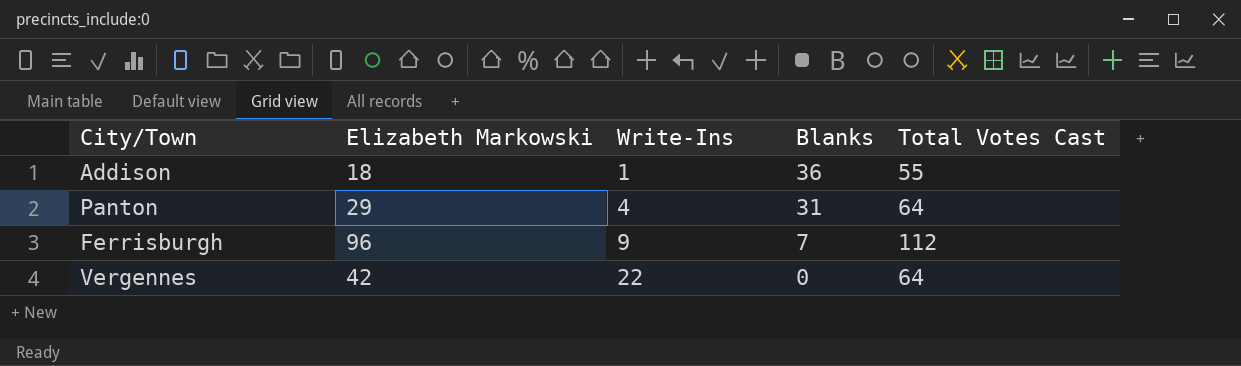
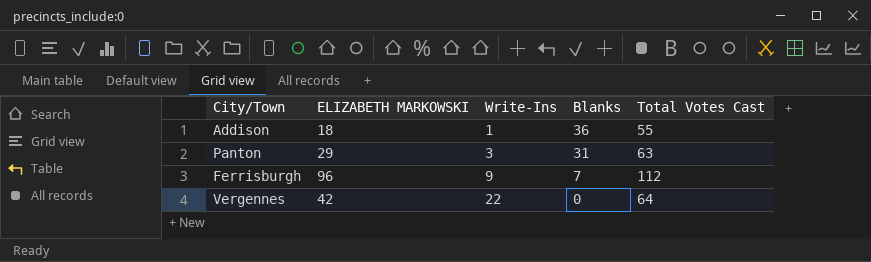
column name: Elizabeth Markowski -> ELIZABETH MARKOWSKI
Panton | Write-Ins: 4 -> 3
Panton | Total Votes Cast: 64 -> 63

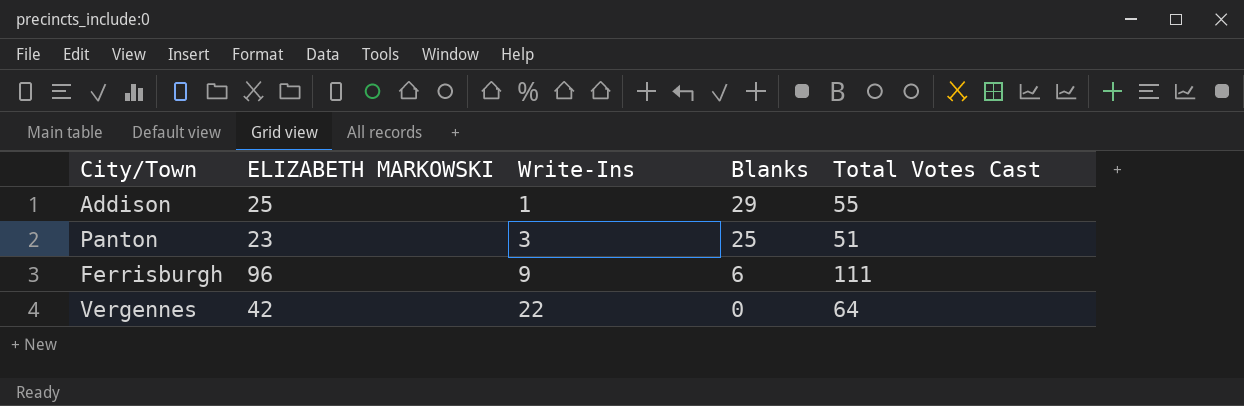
Addison | ELIZABETH MARKOWSKI: 18 -> 25
Addison | Blanks: 36 -> 29
Panton | ELIZABETH MARKOWSKI: 29 -> 23
Panton | Blanks: 31 -> 25
Panton | Total Votes Cast: 63 -> 51
Ferrisburgh | Blanks: 7 -> 6
Ferrisburgh | Total Votes Cast: 112 -> 111

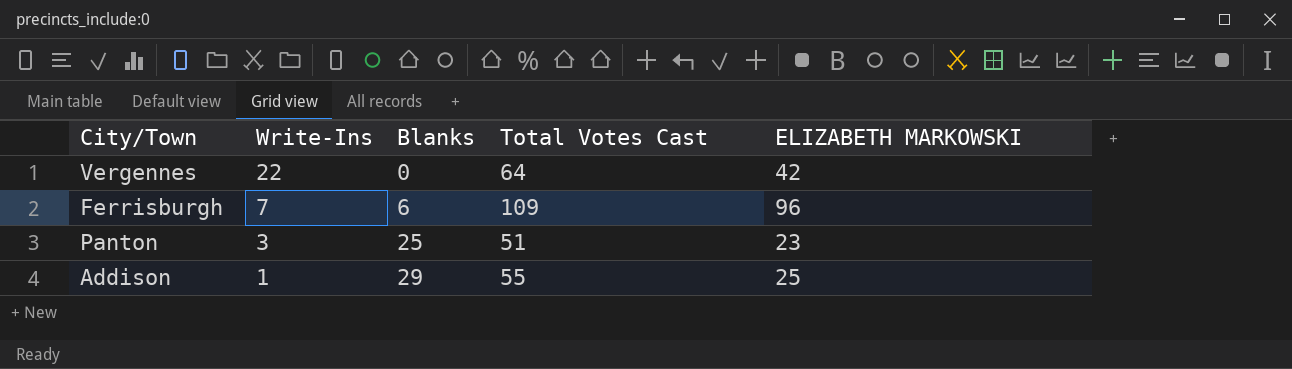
row order: Write-Ins ascending -> Write-Ins descending
column ELIZABETH MARKOWSKI | position: 2 -> 5
Ferrisburgh | Write-Ins: 9 -> 7
Ferrisburgh | Total Votes Cast: 111 -> 109

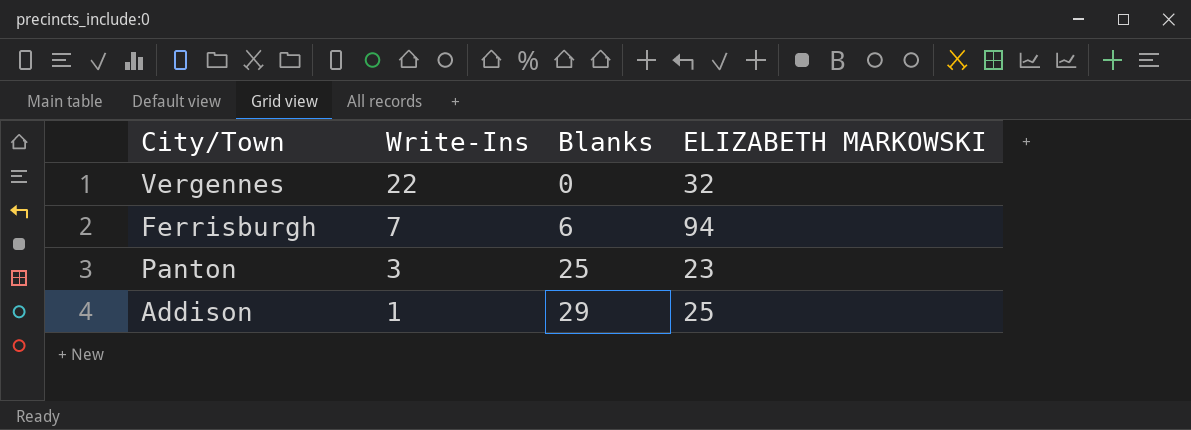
column Total Votes Cast | formula: [Write-Ins] + [Blanks] + [ELIZABETH MARKOWSKI] -> none
Vergennes | ELIZABETH MARKOWSKI: 42 -> 32
Ferrisburgh | ELIZABETH MARKOWSKI: 96 -> 94

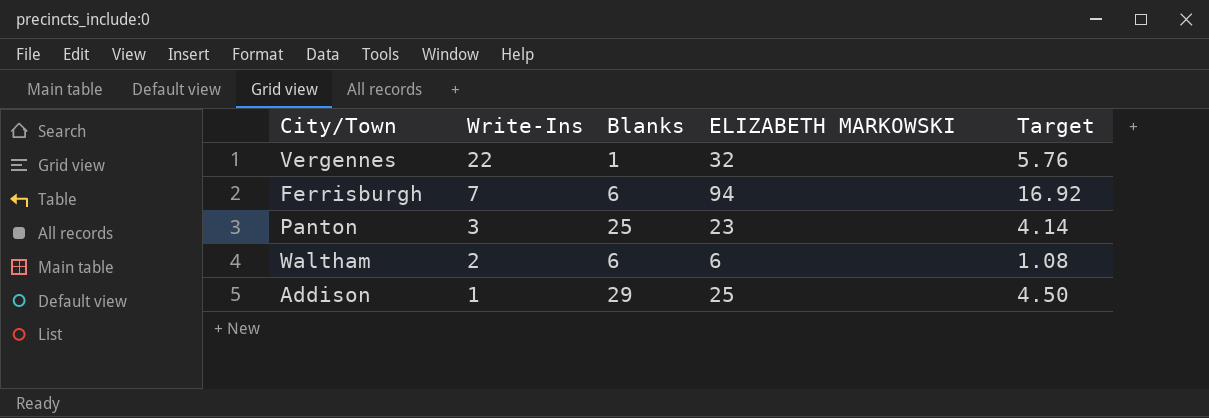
column Target | formula: none -> [ELIZABETH MARKOWSKI] * 0.18
Vergennes | Blanks: 0 -> 1
row Waltham: none -> 2 | 6 | 6 | 1.08

